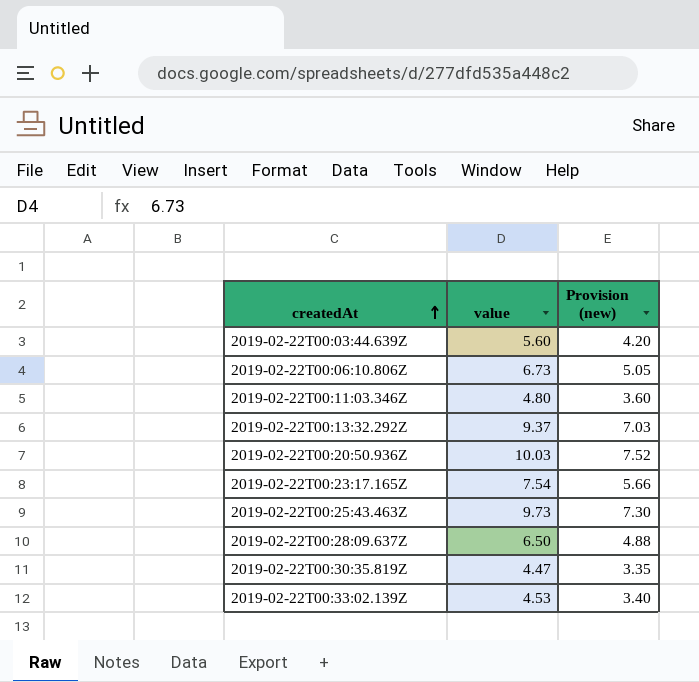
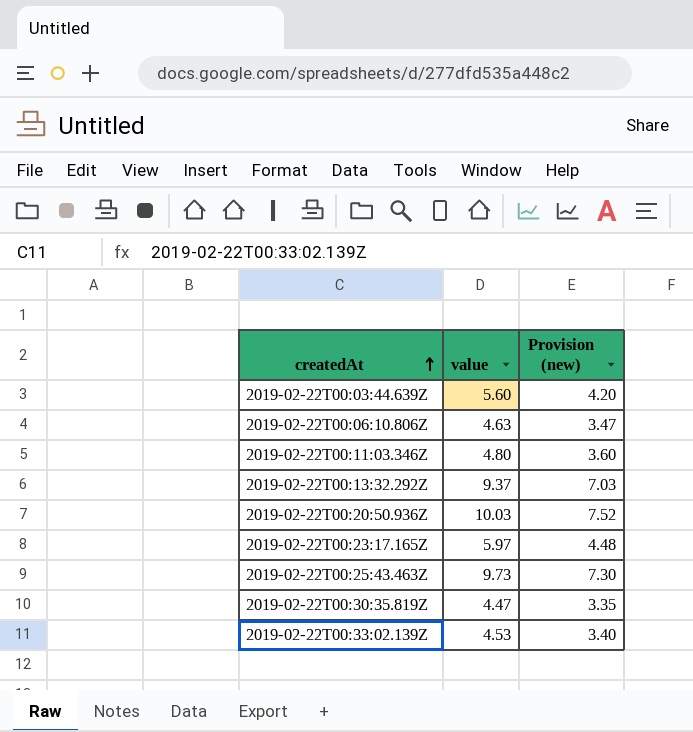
row 2019-02-22T00:28:09.637Z: 6.50 | 4.88 -> none
2019-02-22T00:06:10.806Z | value: 6.73 -> 4.63
2019-02-22T00:06:10.806Z | Provision (new): 5.05 -> 3.47
2019-02-22T00:23:17.165Z | value: 7.54 -> 5.97
2019-02-22T00:23:17.165Z | Provision (new): 5.66 -> 4.48

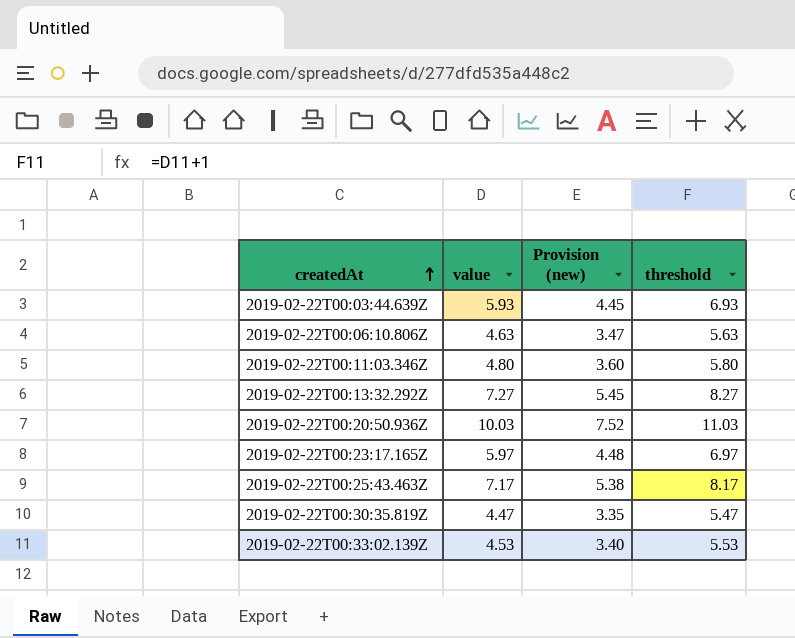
column threshold | formula: none -> [value] + 1
2019-02-22T00:03:44.639Z | value: 5.60 -> 5.93
2019-02-22T00:03:44.639Z | Provision (new): 4.20 -> 4.45
2019-02-22T00:13:32.292Z | value: 9.37 -> 7.27
2019-02-22T00:13:32.292Z | Provision (new): 7.03 -> 5.45
2019-02-22T00:25:43.463Z | value: 9.73 -> 7.17
2019-02-22T00:25:43.463Z | Provision (new): 7.30 -> 5.38

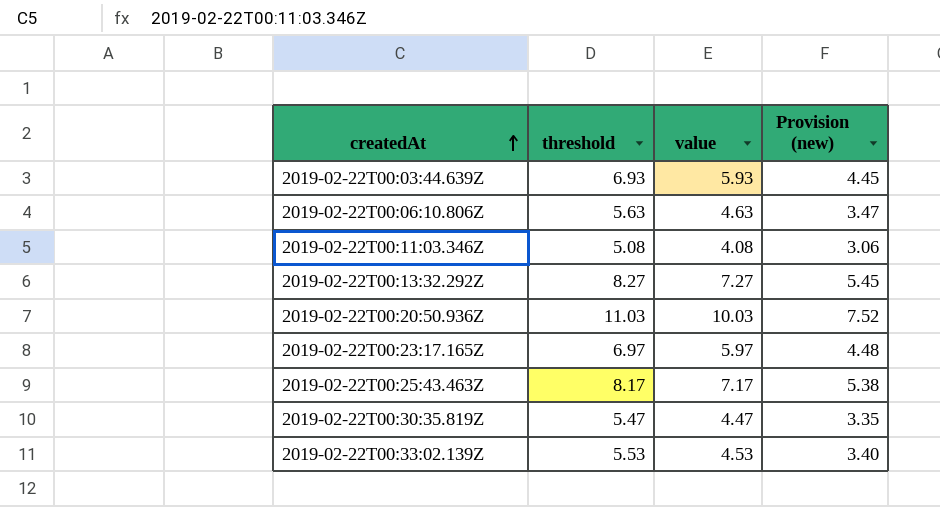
column threshold | position: 4 -> 2
2019-02-22T00:11:03.346Z | threshold: 5.80 -> 5.08
2019-02-22T00:11:03.346Z | value: 4.80 -> 4.08
2019-02-22T00:11:03.346Z | Provision (new): 3.60 -> 3.06

